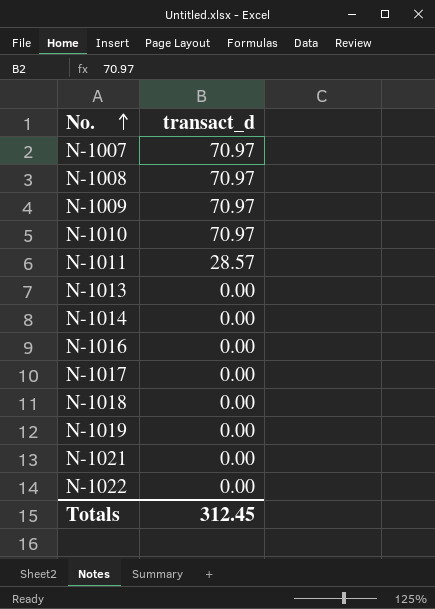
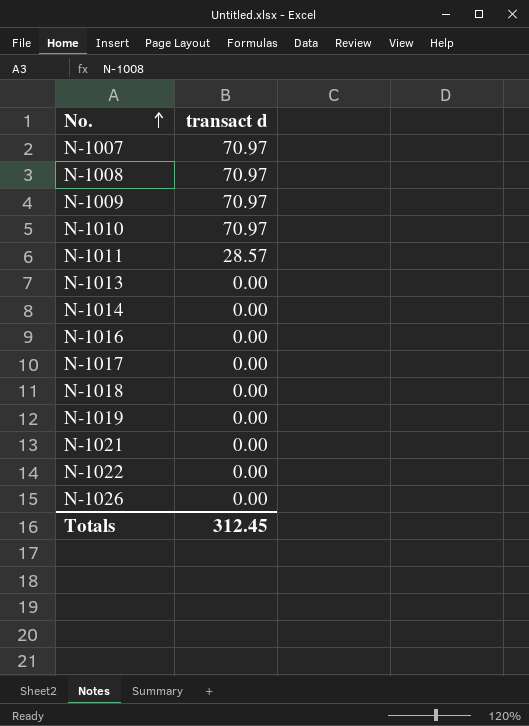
column name: transact_d -> transact d
row N-1026: none -> 0.00

